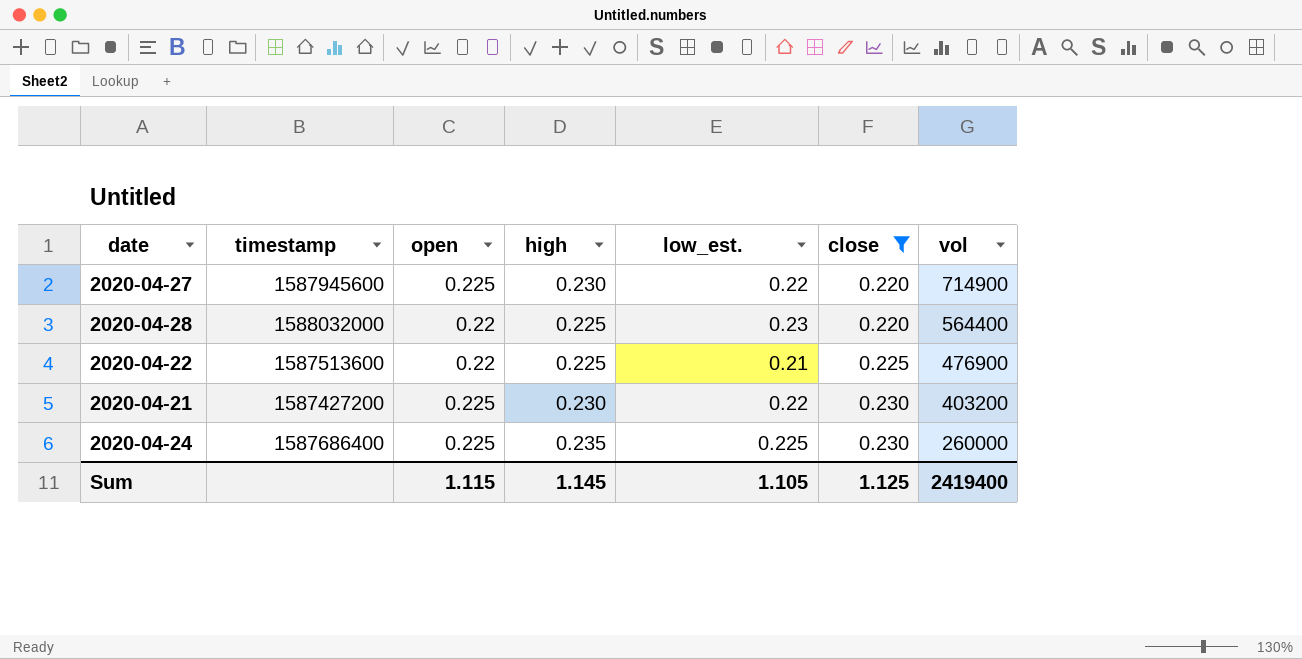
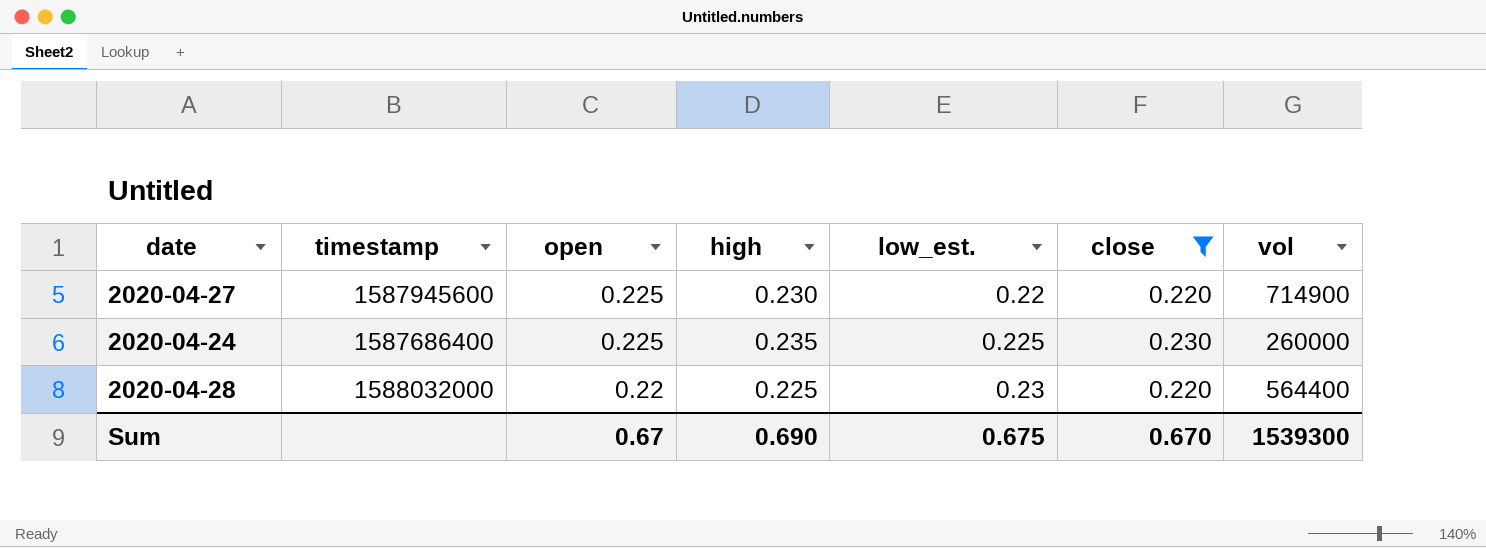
row order: close ascending -> open descending
row 2020-04-22: 1587513600 | 0.22 | 0.225 | 0.21 | 0.225 | 476900 -> none
row 2020-04-21: 1587427200 | 0.225 | 0.230 | 0.22 | 0.230 | 403200 -> none
Sum | open: 1.115 -> 0.67
Sum | high: 1.145 -> 0.690
Sum | low_est.: 1.105 -> 0.675
Sum | close: 1.125 -> 0.670
Sum | vol: 2419400 -> 1539300

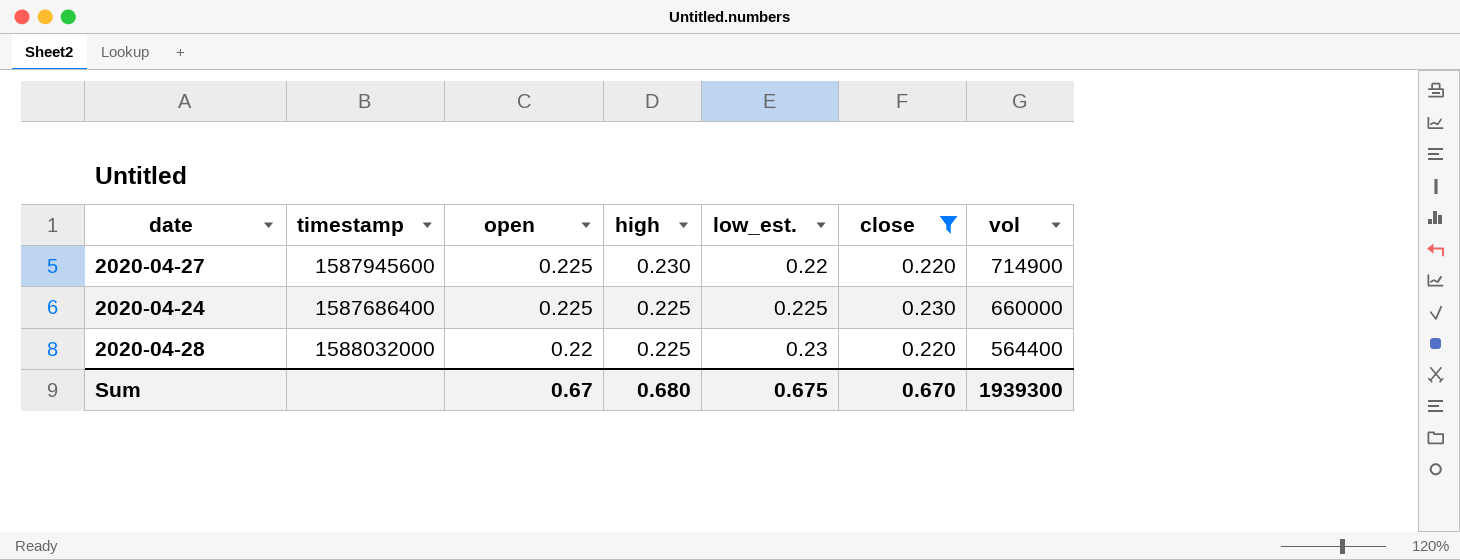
2020-04-24 | high: 0.235 -> 0.225
2020-04-24 | vol: 260000 -> 660000
Sum | high: 0.690 -> 0.680
Sum | vol: 1539300 -> 1939300

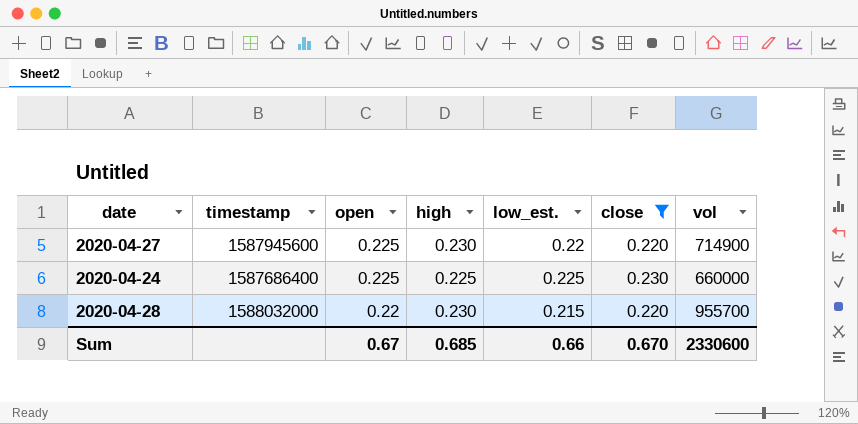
2020-04-28 | high: 0.225 -> 0.230
2020-04-28 | low_est.: 0.23 -> 0.215
2020-04-28 | vol: 564400 -> 955700
Sum | high: 0.680 -> 0.685
Sum | low_est.: 0.675 -> 0.66
Sum | vol: 1939300 -> 2330600

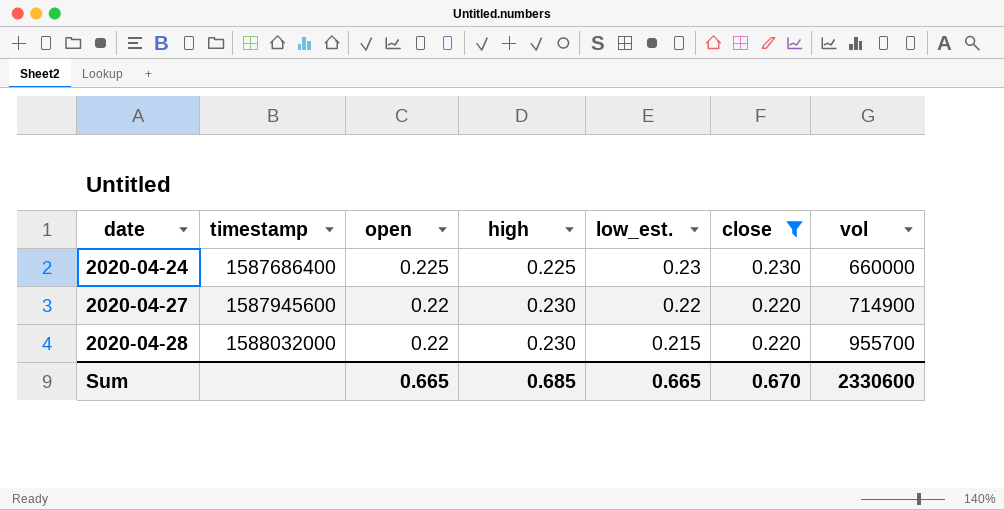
row order: open descending -> date ascending
2020-04-24 | low_est.: 0.225 -> 0.23
2020-04-27 | open: 0.225 -> 0.22
Sum | open: 0.67 -> 0.665
Sum | low_est.: 0.66 -> 0.665

